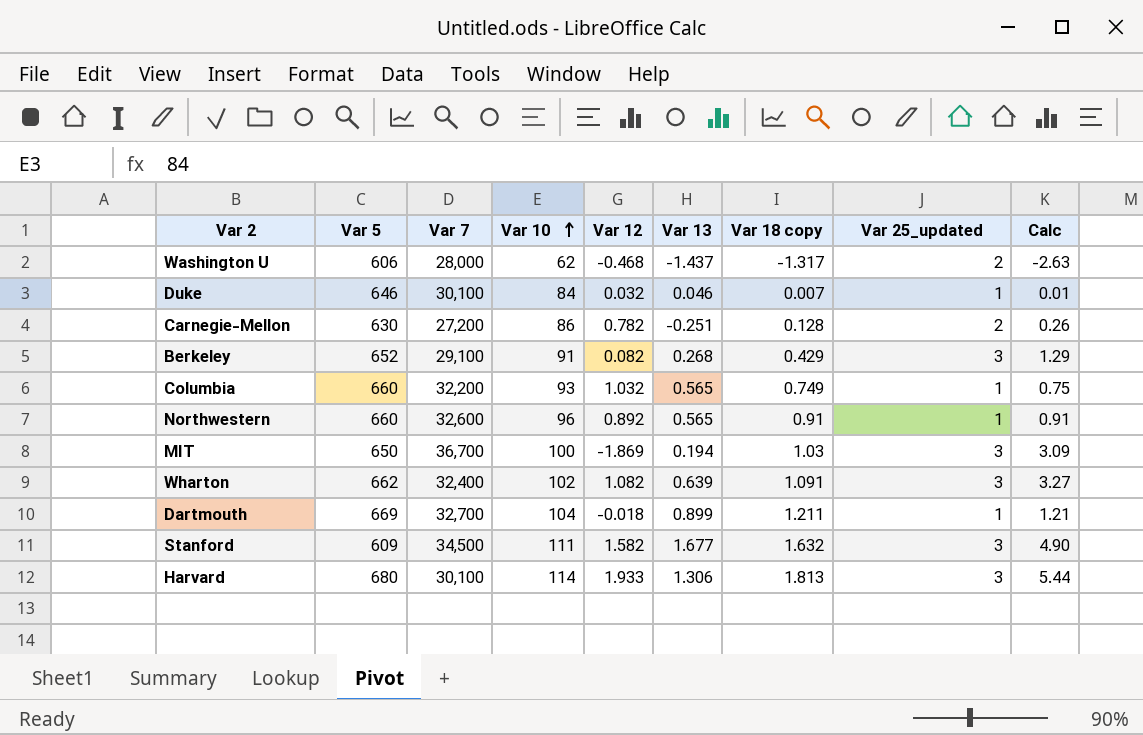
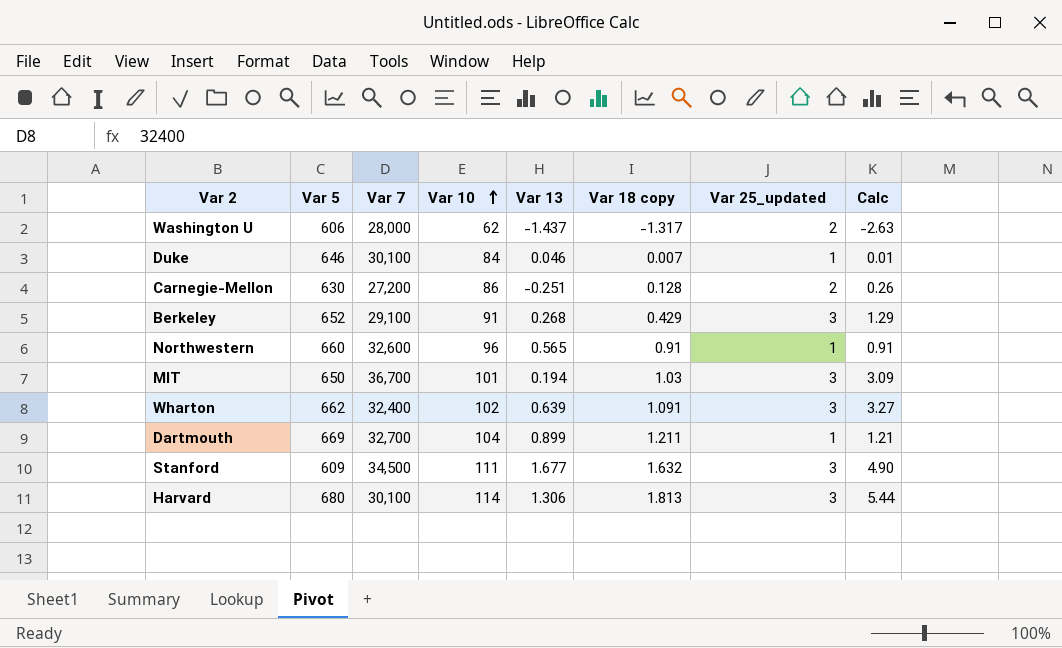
column Var 12 | position: 5 -> none
row Columbia: 660 | 32,200 | 93 | 1.032 | 0.565 | 0.749 | 1 | 0.75 -> none
MIT | Var 10: 100 -> 101

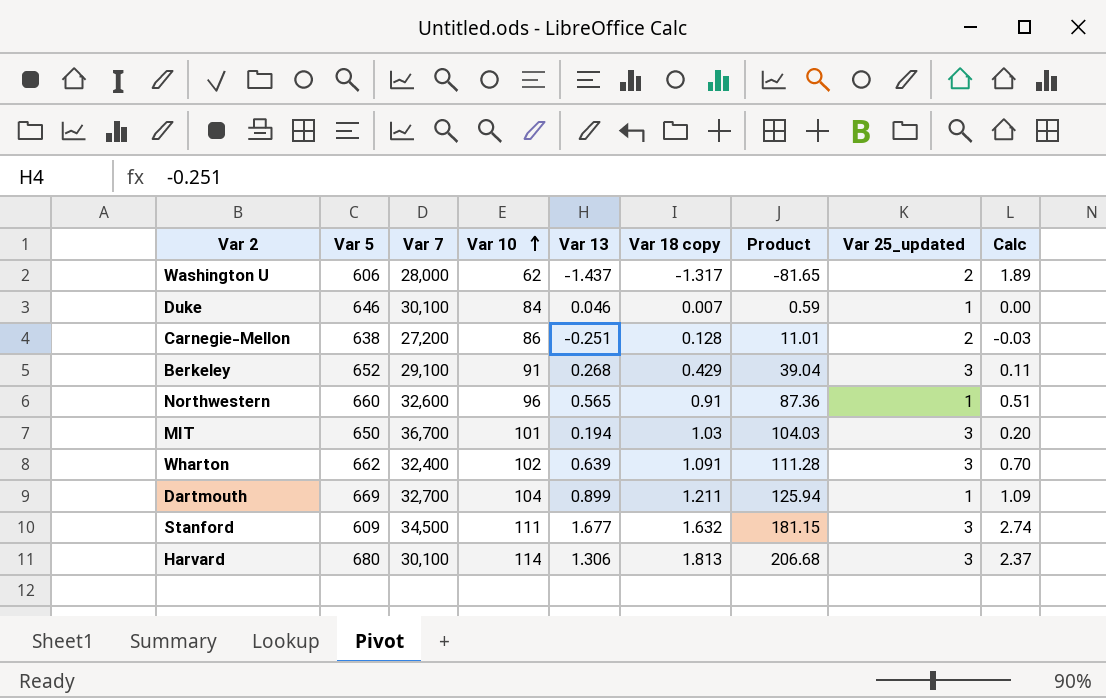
column Product | formula: none -> [Var 10] * [Var 18 copy]
column Calc | formula: [Var 18 copy] * [Var 25_updated] -> [Var 13] * [Var 18 copy]
Carnegie-Mellon | Var 5: 630 -> 638

